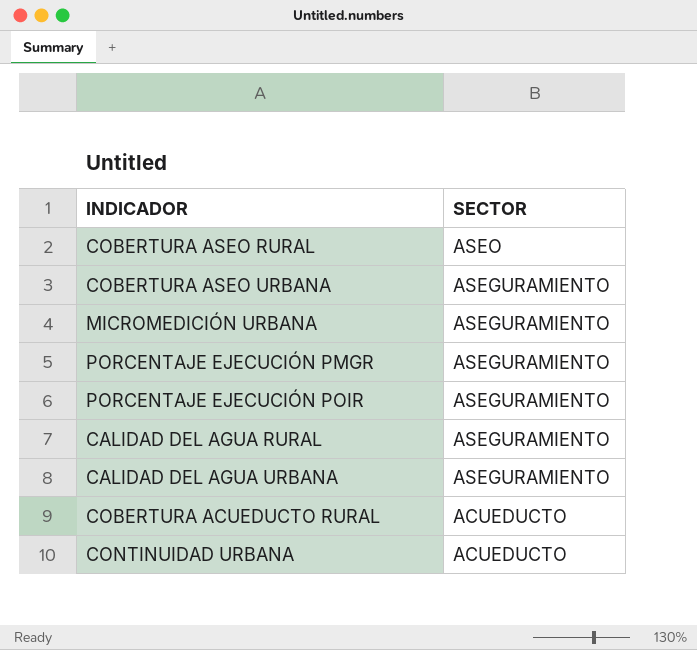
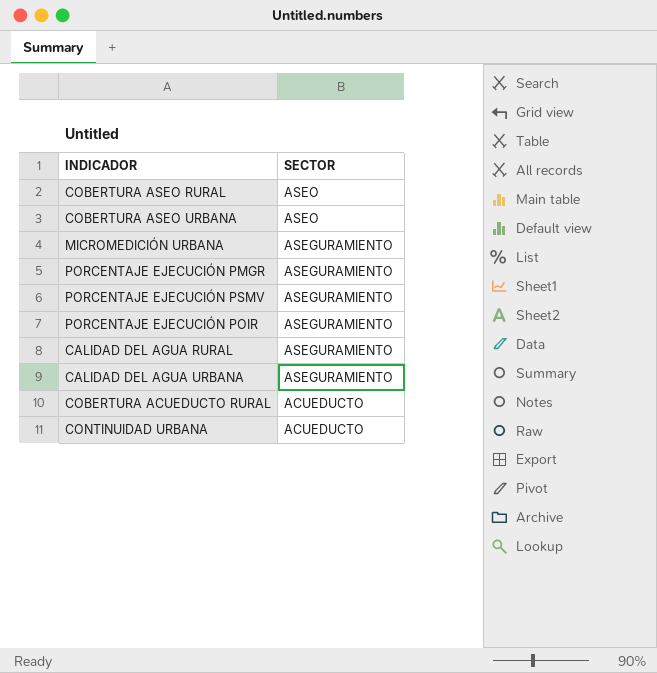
COBERTURA ASEO URBANA | SECTOR: ASEGURAMIENTO -> ASEO
row PORCENTAJE EJECUCIÓN PSMV: none -> ASEGURAMIENTO

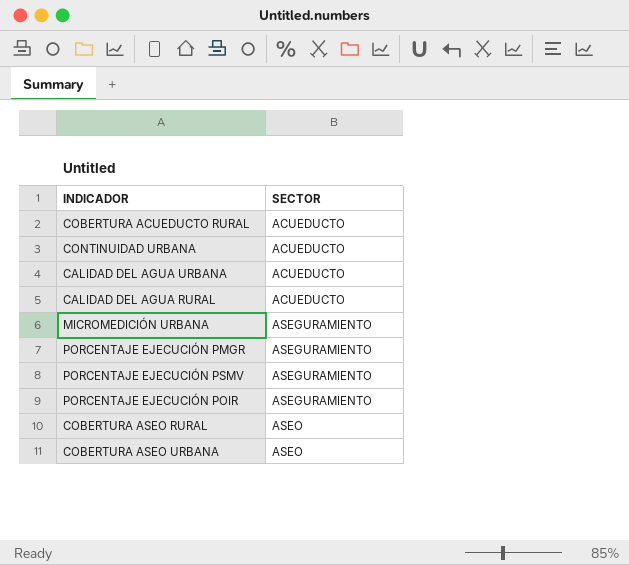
row order: SECTOR descending -> SECTOR ascending
CALIDAD DEL AGUA URBANA | SECTOR: ASEGURAMIENTO -> ACUEDUCTO
CALIDAD DEL AGUA RURAL | SECTOR: ASEGURAMIENTO -> ACUEDUCTO

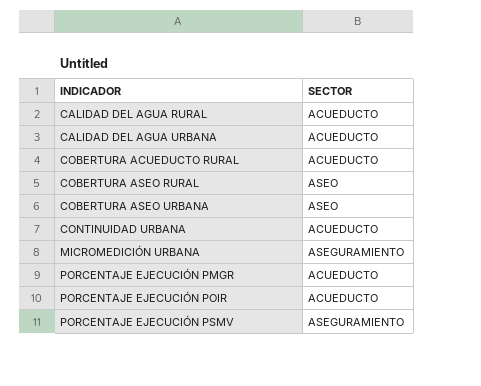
row order: SECTOR ascending -> INDICADOR ascending
PORCENTAJE EJECUCIÓN PMGR | SECTOR: ASEGURAMIENTO -> ACUEDUCTO
PORCENTAJE EJECUCIÓN POIR | SECTOR: ASEGURAMIENTO -> ACUEDUCTO

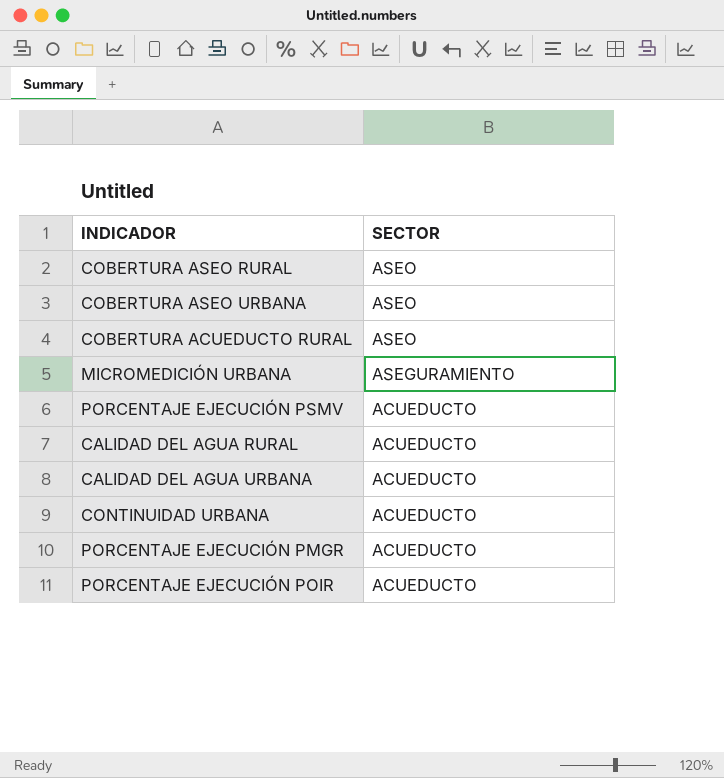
row order: INDICADOR ascending -> SECTOR descending
COBERTURA ACUEDUCTO RURAL | SECTOR: ACUEDUCTO -> ASEO
PORCENTAJE EJECUCIÓN PSMV | SECTOR: ASEGURAMIENTO -> ACUEDUCTO

